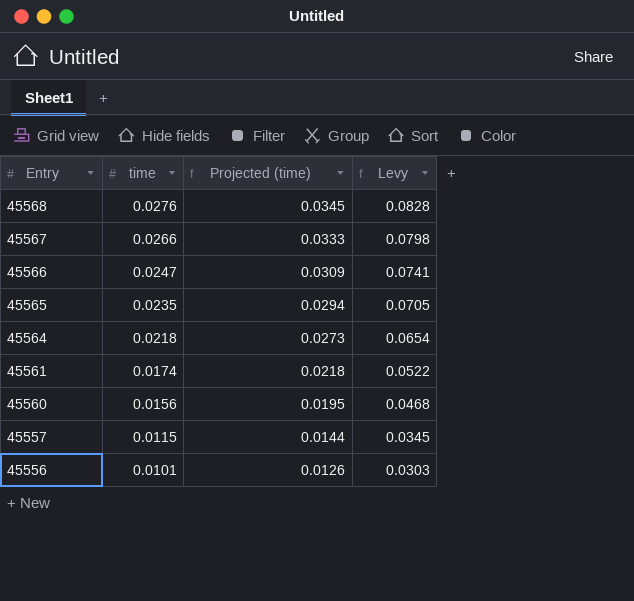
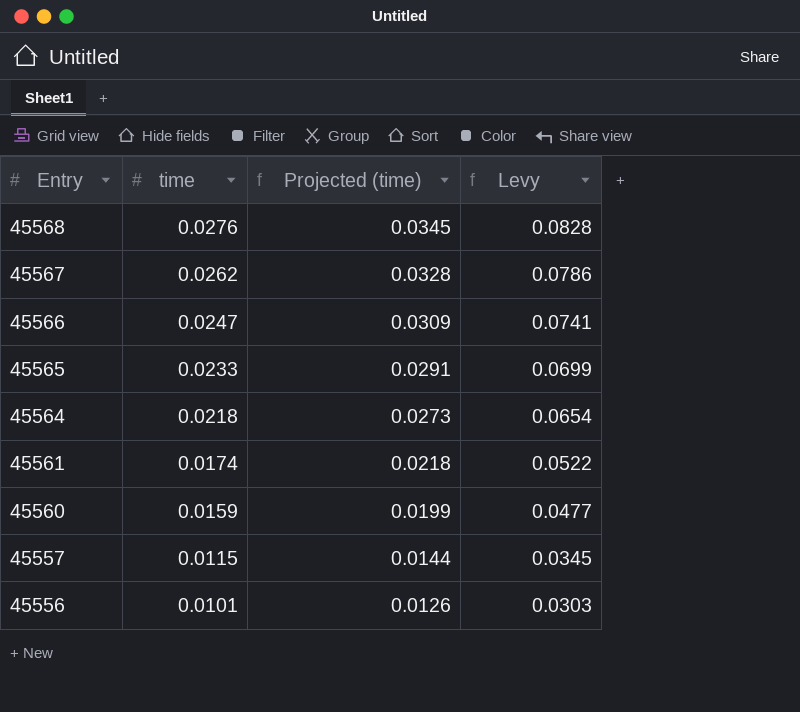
45567 | time: 0.0266 -> 0.0262
45567 | Projected (time): 0.0333 -> 0.0328
45567 | Levy: 0.0798 -> 0.0786
45565 | time: 0.0235 -> 0.0233
45565 | Projected (time): 0.0294 -> 0.0291
45565 | Levy: 0.0705 -> 0.0699
45560 | time: 0.0156 -> 0.0159
45560 | Projected (time): 0.0195 -> 0.0199
45560 | Levy: 0.0468 -> 0.0477

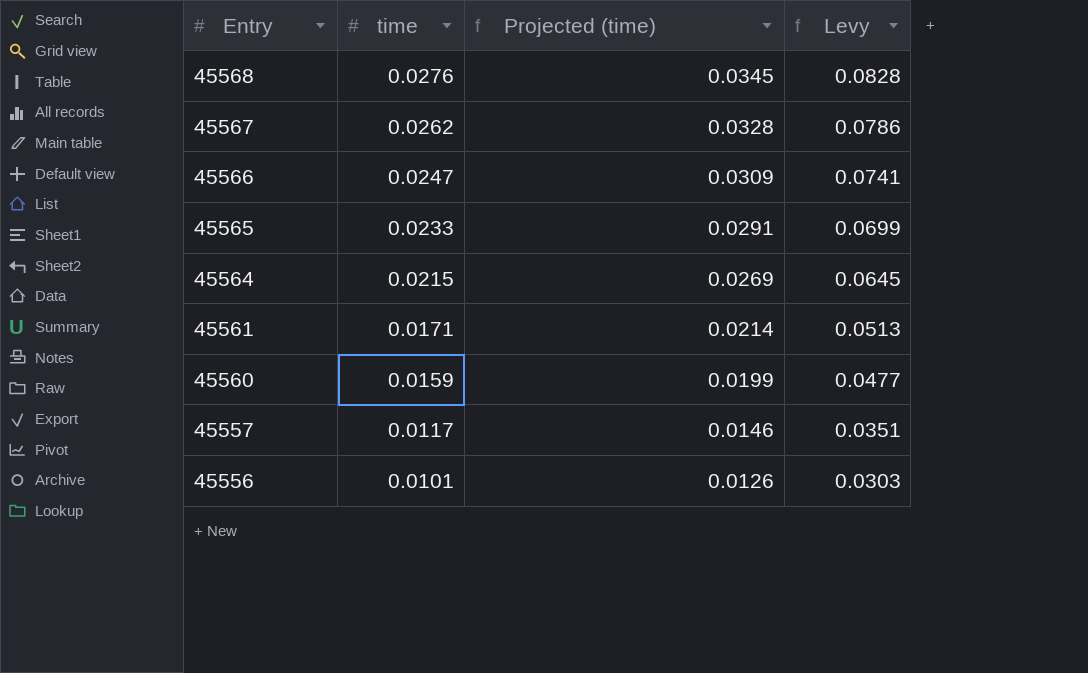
45564 | time: 0.0218 -> 0.0215
45564 | Projected (time): 0.0273 -> 0.0269
45564 | Levy: 0.0654 -> 0.0645
45561 | time: 0.0174 -> 0.0171
45561 | Projected (time): 0.0218 -> 0.0214
45561 | Levy: 0.0522 -> 0.0513
45557 | time: 0.0115 -> 0.0117
45557 | Projected (time): 0.0144 -> 0.0146
45557 | Levy: 0.0345 -> 0.0351

